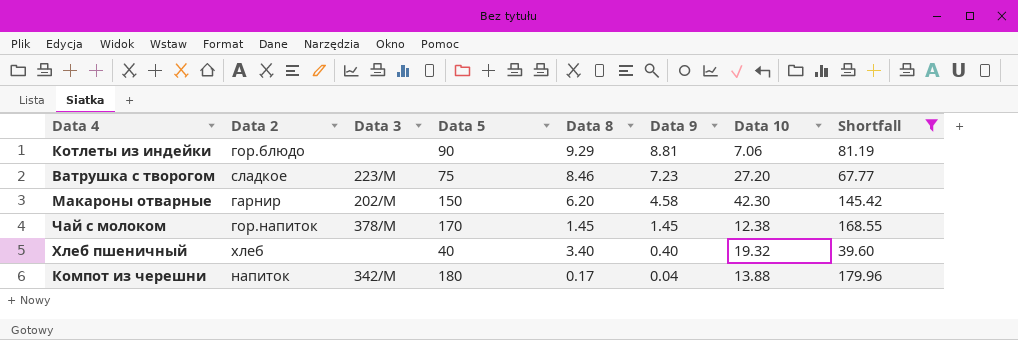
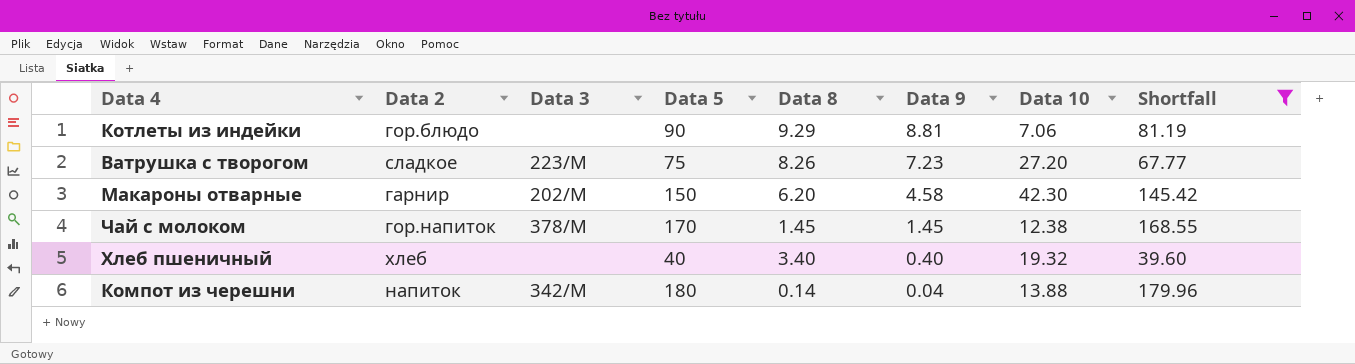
Ватрушка с творогом | Data 8: 8.46 -> 8.26
Компот из черешни | Data 8: 0.17 -> 0.14

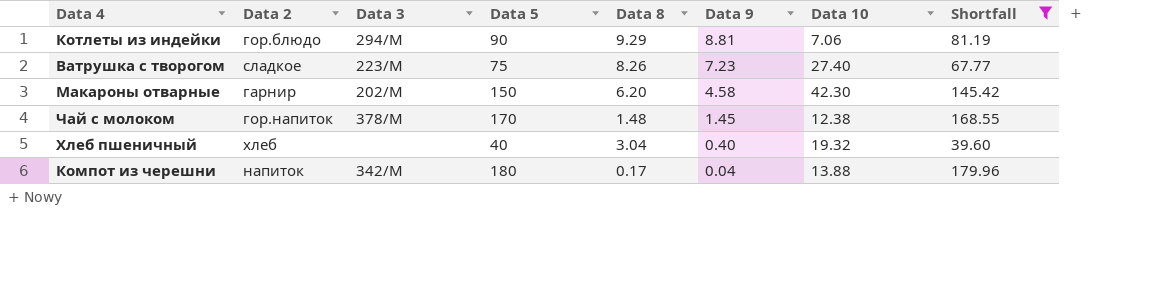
Котлеты из индейки | Data 3: none -> 294/М
Ватрушка с творогом | Data 10: 27.20 -> 27.40
Чай с молоком | Data 8: 1.45 -> 1.48
Хлеб пшеничный | Data 8: 3.40 -> 3.04
Компот из черешни | Data 8: 0.14 -> 0.17

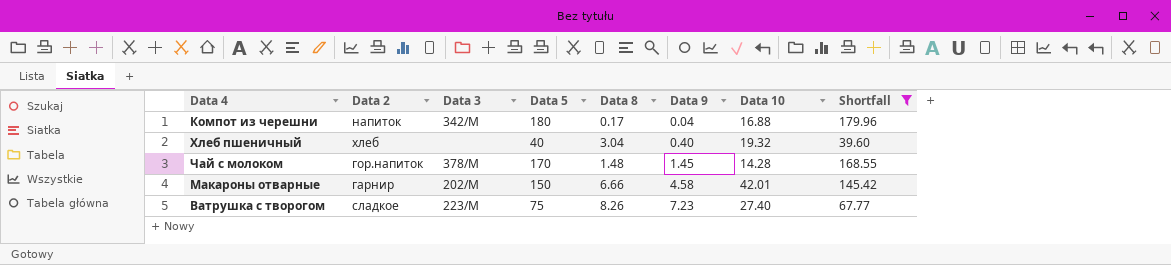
row order: Data 9 descending -> Data 9 ascending
row Котлеты из индейки: гор.блюдо | 294/М | 90 | 9.29 | 8.81 | 7.06 | 81.19 -> none
Компот из черешни | Data 10: 13.88 -> 16.88
Чай с молоком | Data 10: 12.38 -> 14.28
Макароны отварные | Data 8: 6.20 -> 6.66
Макароны отварные | Data 10: 42.30 -> 42.01

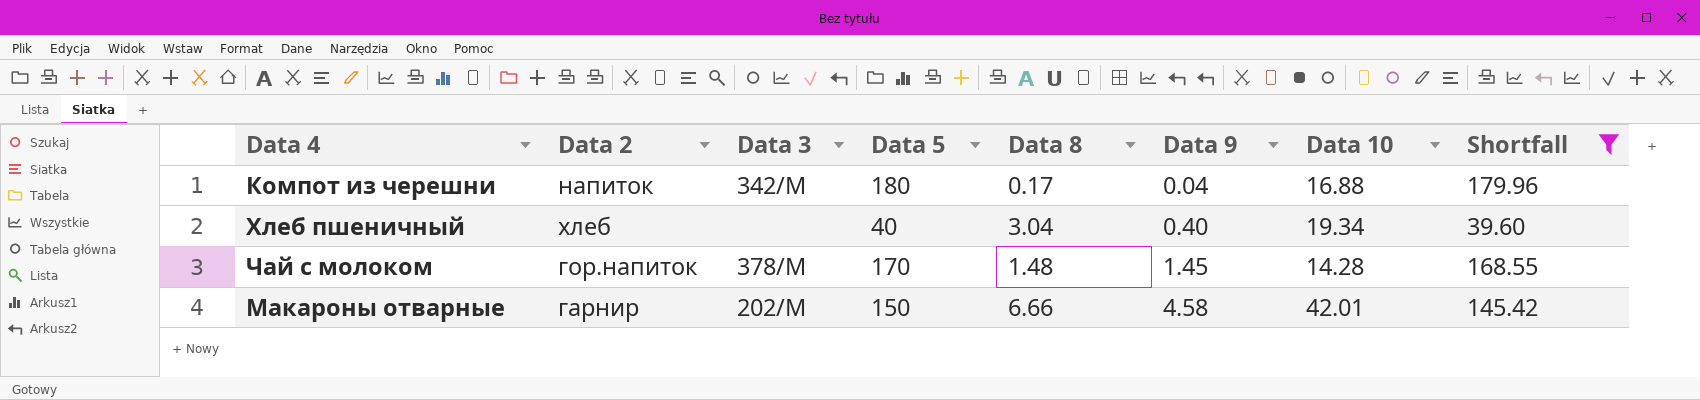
row Ватрушка с творогом: сладкое | 223/М | 75 | 8.26 | 7.23 | 27.40 | 67.77 -> none
Хлеб пшеничный | Data 10: 19.32 -> 19.34

